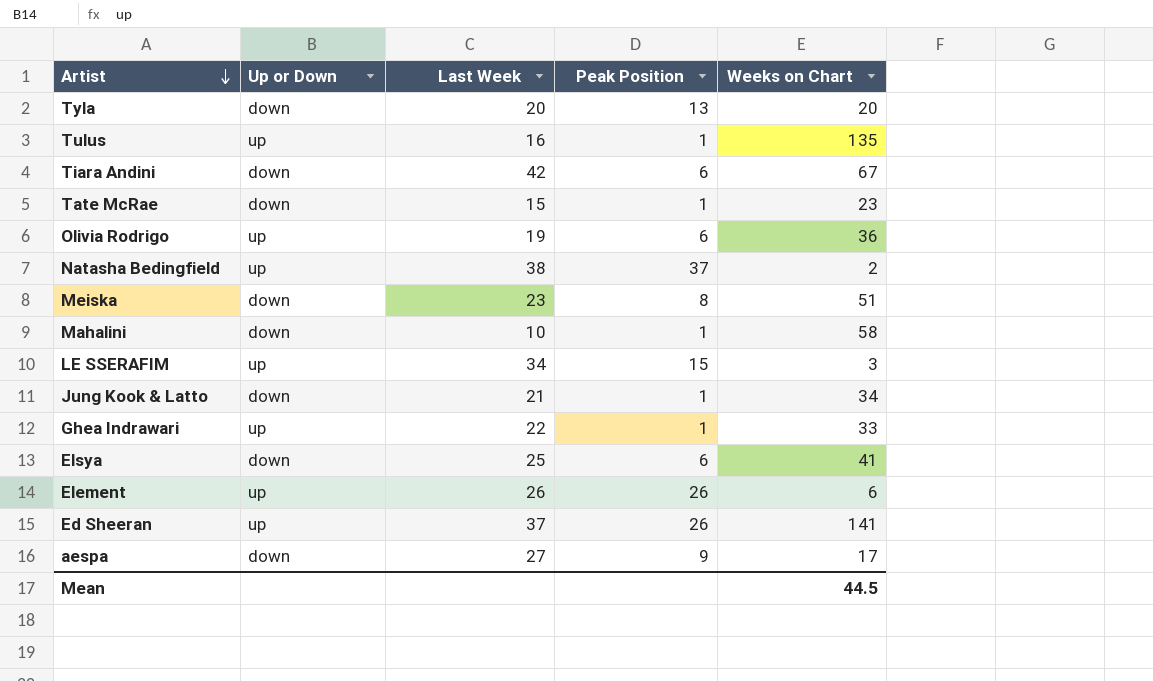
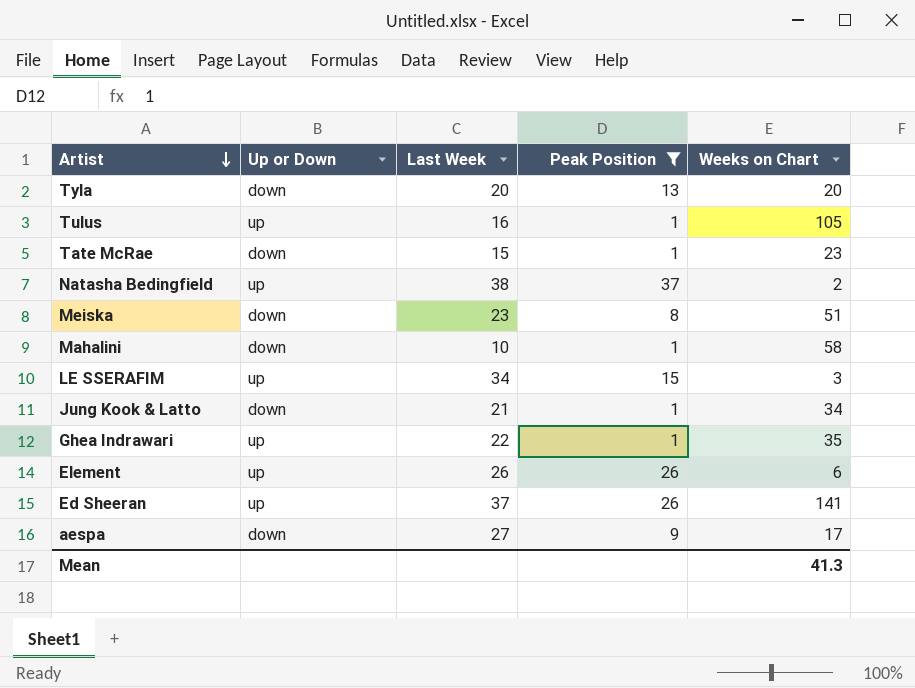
filter: none -> Peak Position != 6
Tulus | Weeks on Chart: 135 -> 105
Ghea Indrawari | Weeks on Chart: 33 -> 35
Mean | Weeks on Chart: 44.5 -> 41.3

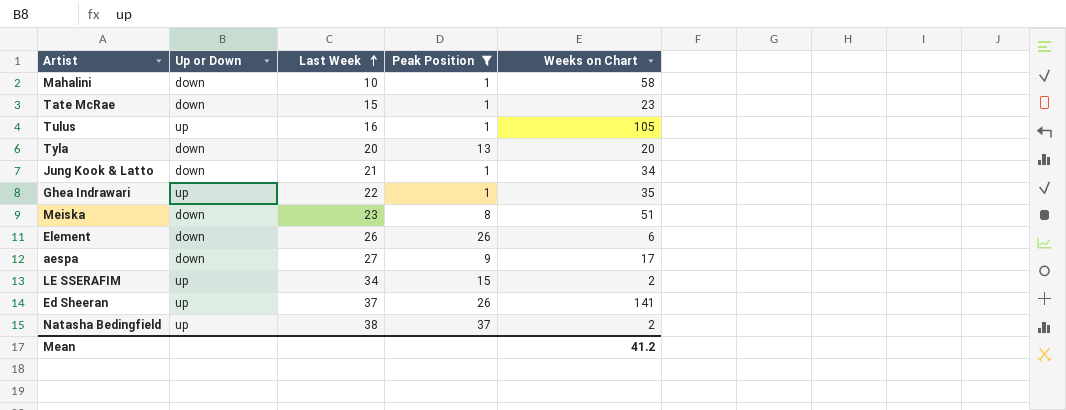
row order: Artist descending -> Last Week ascending
Element | Up or Down: up -> down
LE SSERAFIM | Weeks on Chart: 3 -> 2
Mean | Weeks on Chart: 41.3 -> 41.2

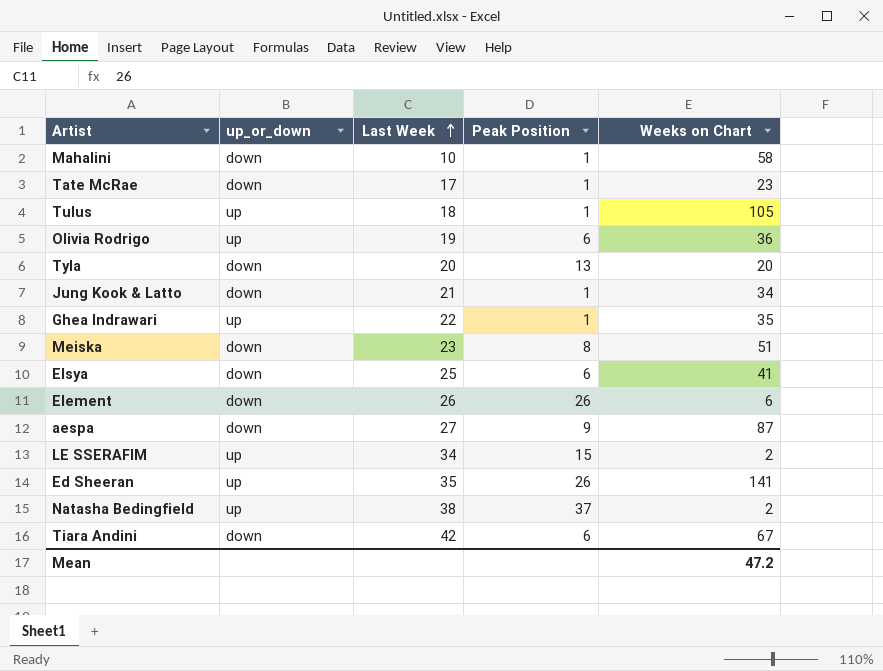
filter: Peak Position != 6 -> none
column name: Up or Down -> up_or_down
Tate McRae | Last Week: 15 -> 17
Tulus | Last Week: 16 -> 18
aespa | Weeks on Chart: 17 -> 87
Ed Sheeran | Last Week: 37 -> 35
Mean | Weeks on Chart: 41.2 -> 47.2

